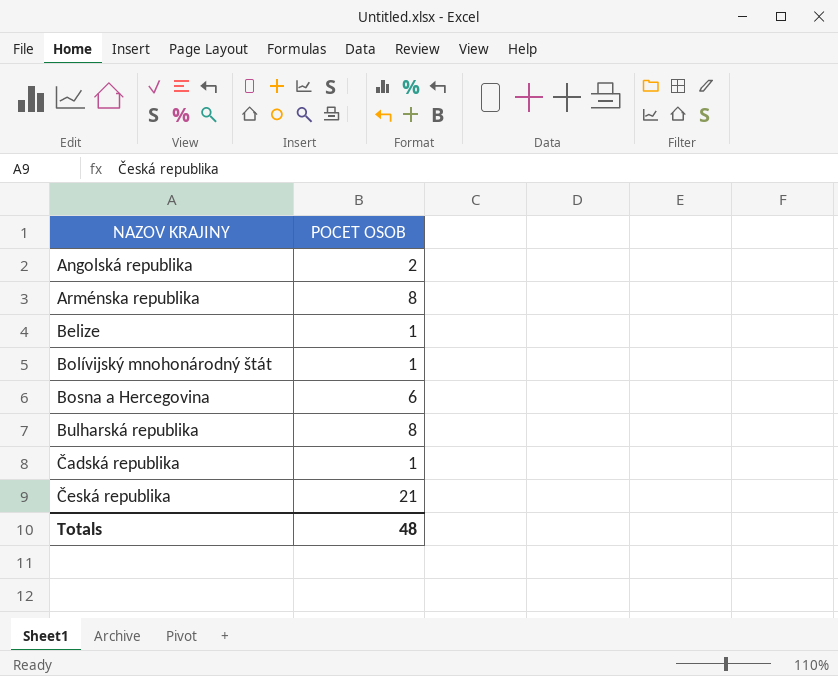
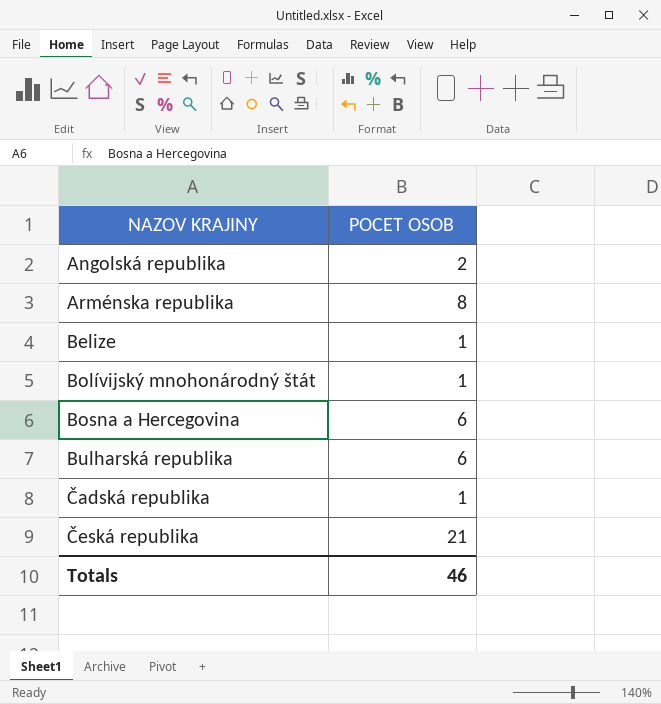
Bulharská republika | POCET OSOB: 8 -> 6
Totals | POCET OSOB: 48 -> 46

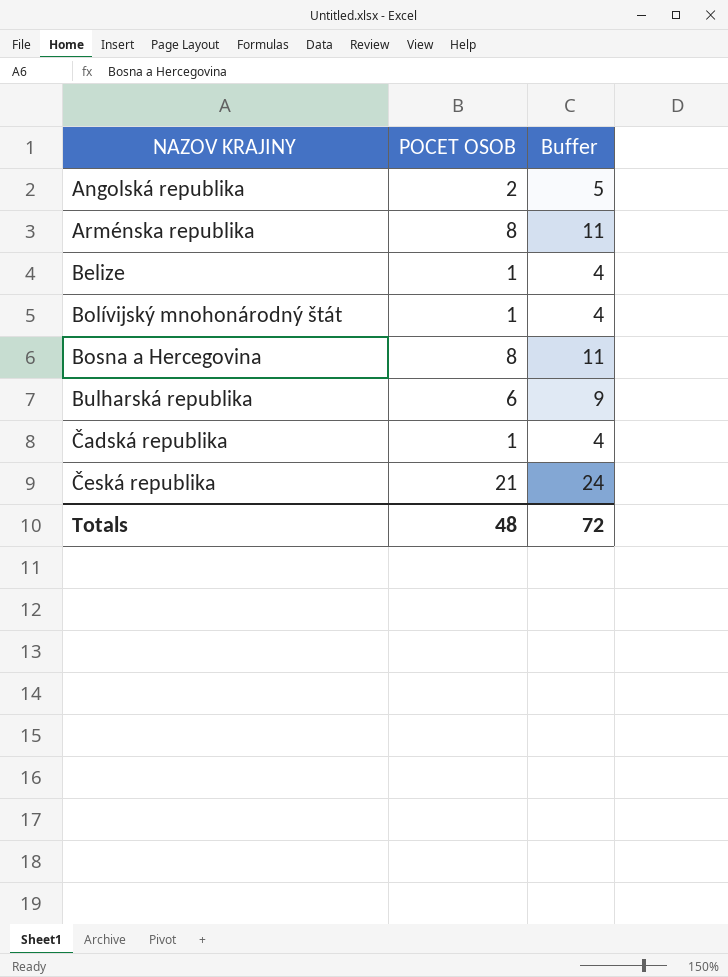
column Buffer | formula: none -> [POCET OSOB] + 3
Bosna a Hercegovina | POCET OSOB: 6 -> 8
Totals | POCET OSOB: 46 -> 48

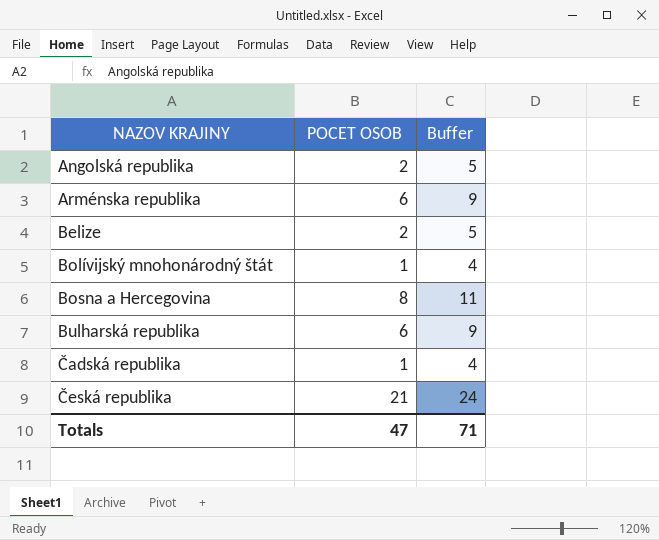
Arménska republika | POCET OSOB: 8 -> 6
Arménska republika | Buffer: 11 -> 9
Belize | POCET OSOB: 1 -> 2
Belize | Buffer: 4 -> 5
Totals | POCET OSOB: 48 -> 47
Totals | Buffer: 72 -> 71

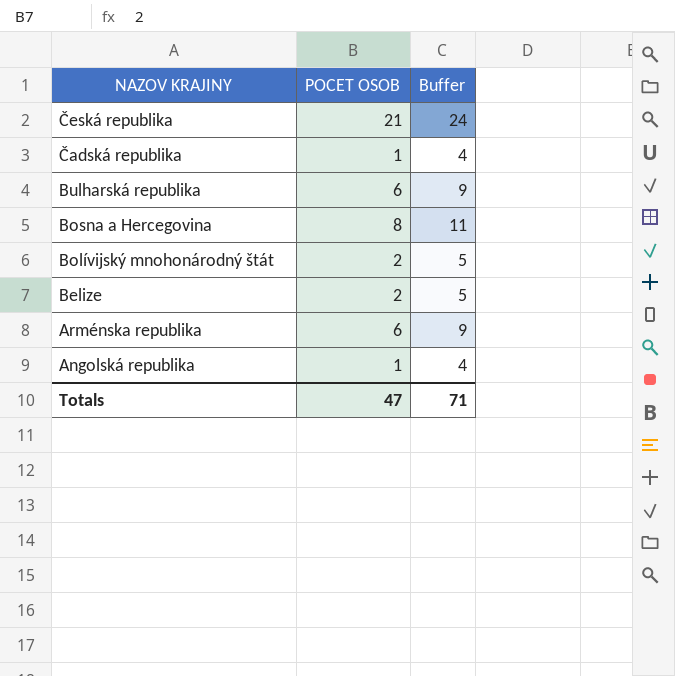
row order: NAZOV KRAJINY ascending -> NAZOV KRAJINY descending
Bolívijský mnohonárodný štát | POCET OSOB: 1 -> 2
Bolívijský mnohonárodný štát | Buffer: 4 -> 5
Angolská republika | POCET OSOB: 2 -> 1
Angolská republika | Buffer: 5 -> 4

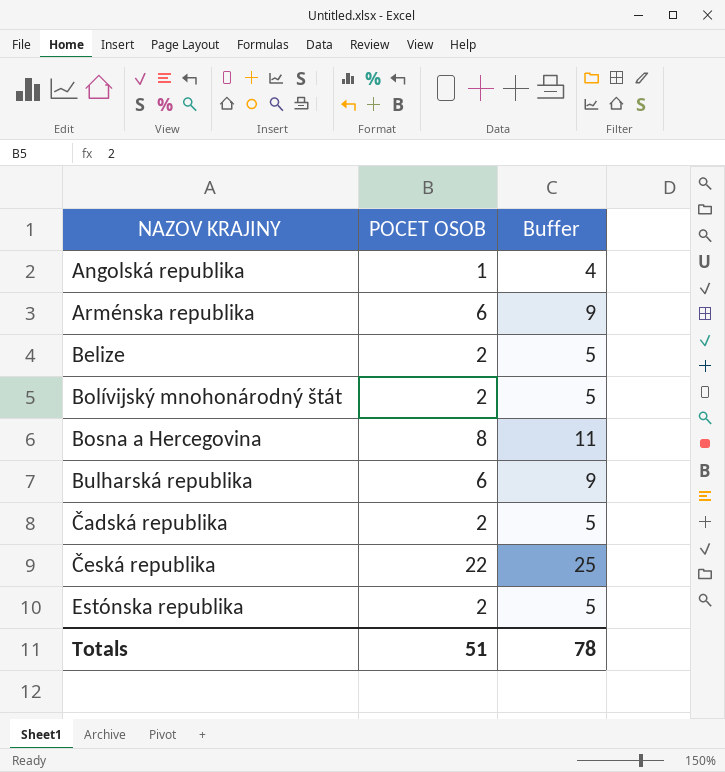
row order: NAZOV KRAJINY descending -> NAZOV KRAJINY ascending
Čadská republika | POCET OSOB: 1 -> 2
Čadská republika | Buffer: 4 -> 5
Česká republika | POCET OSOB: 21 -> 22
Česká republika | Buffer: 24 -> 25
row Estónska republika: none -> 2 | 5
Totals | POCET OSOB: 47 -> 51
Totals | Buffer: 71 -> 78

